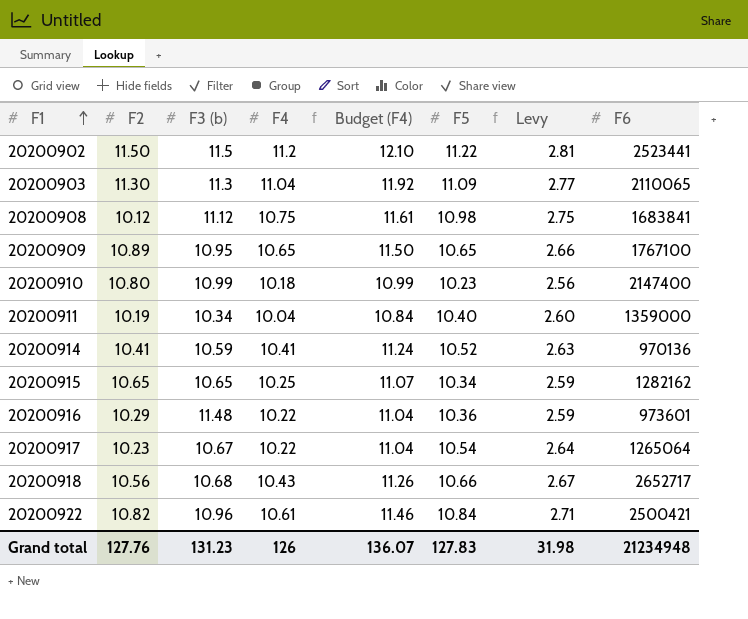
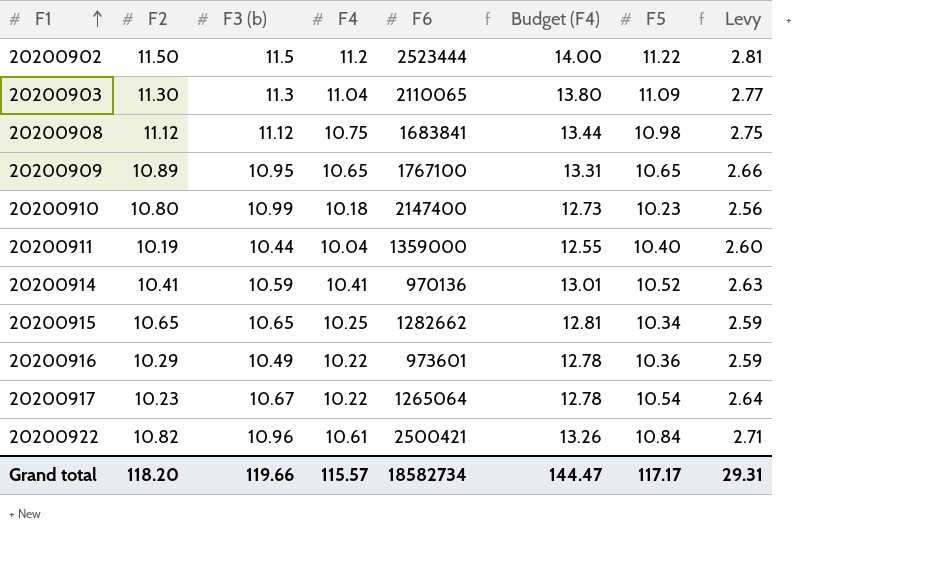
column F6 | position: 8 -> 5
column Budget (F4) | formula: [F4] * 1.08 -> [F4] * 1.25
row 20200918: 10.56 | 10.68 | 10.43 | 11.26 | 10.66 | 2.67 | 2652717 -> none
20200902 | F6: 2523441 -> 2523444
20200908 | F2: 10.12 -> 11.12
20200911 | F3 (b): 10.34 -> 10.44
20200915 | F6: 1282162 -> 1282662
20200916 | F3 (b): 11.48 -> 10.49
Grand total | F2: 127.76 -> 118.20
Grand total | F3 (b): 131.23 -> 119.66
Grand total | F4: 126 -> 115.57
Grand total | F6: 21234948 -> 18582734
Grand total | Budget (F4): 136.07 -> 144.47
Grand total | F5: 127.83 -> 117.17
Grand total | Levy: 31.98 -> 29.31

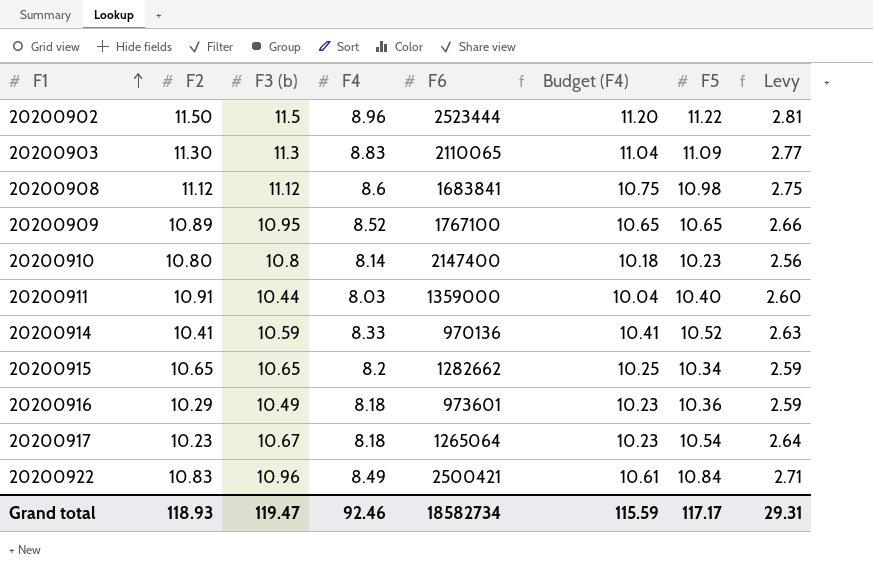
20200902 | F4: 11.2 -> 8.96
20200902 | Budget (F4): 14.00 -> 11.20
20200903 | F4: 11.04 -> 8.83
20200903 | Budget (F4): 13.80 -> 11.04
20200908 | F4: 10.75 -> 8.6
20200908 | Budget (F4): 13.44 -> 10.75
20200909 | F4: 10.65 -> 8.52
20200909 | Budget (F4): 13.31 -> 10.65
20200910 | F3 (b): 10.99 -> 10.8
20200910 | F4: 10.18 -> 8.14
20200910 | Budget (F4): 12.73 -> 10.18
20200911 | F2: 10.19 -> 10.91
20200911 | F4: 10.04 -> 8.03
20200911 | Budget (F4): 12.55 -> 10.04
20200914 | F4: 10.41 -> 8.33
20200914 | Budget (F4): 13.01 -> 10.41
20200915 | F4: 10.25 -> 8.2
20200915 | Budget (F4): 12.81 -> 10.25
20200916 | F4: 10.22 -> 8.18
20200916 | Budget (F4): 12.78 -> 10.23
20200917 | F4: 10.22 -> 8.18
20200917 | Budget (F4): 12.78 -> 10.23
20200922 | F2: 10.82 -> 10.83
20200922 | F4: 10.61 -> 8.49
20200922 | Budget (F4): 13.26 -> 10.61
Grand total | F2: 118.20 -> 118.93
Grand total | F3 (b): 119.66 -> 119.47
Grand total | F4: 115.57 -> 92.46
Grand total | Budget (F4): 144.47 -> 115.59

